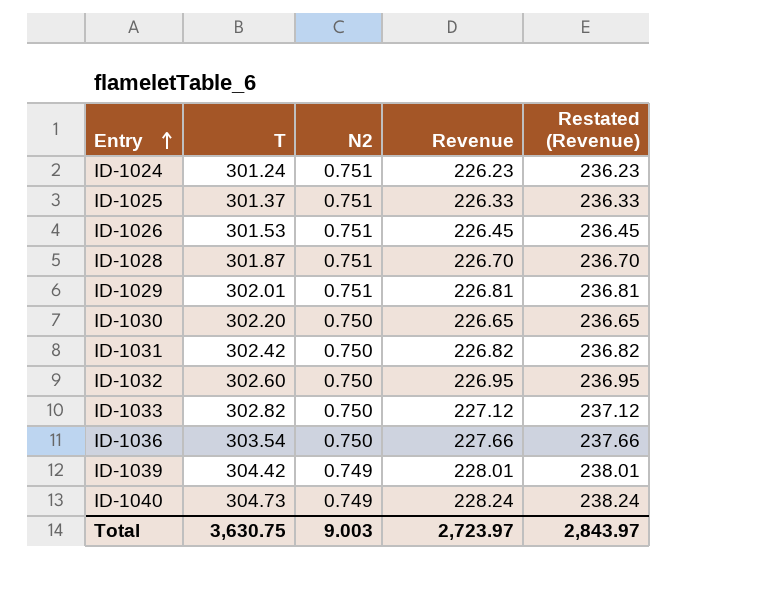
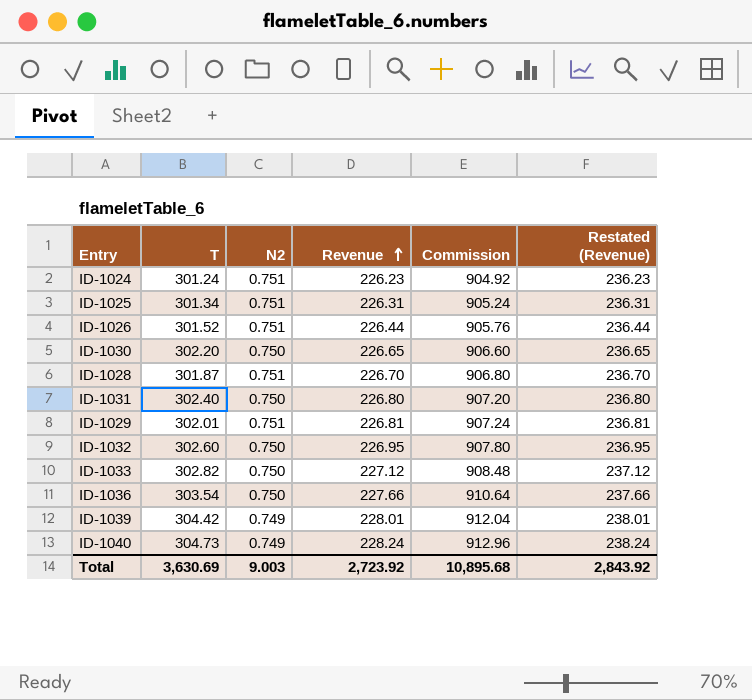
row order: Entry ascending -> Revenue ascending
column Commission | formula: none -> [Revenue] * 4
ID-1025 | T: 301.37 -> 301.34
ID-1025 | Revenue: 226.33 -> 226.31
ID-1025 | Restated (Revenue): 236.33 -> 236.31
ID-1026 | T: 301.53 -> 301.52
ID-1026 | Revenue: 226.45 -> 226.44
ID-1026 | Restated (Revenue): 236.45 -> 236.44
ID-1031 | T: 302.42 -> 302.40
ID-1031 | Revenue: 226.82 -> 226.80
ID-1031 | Restated (Revenue): 236.82 -> 236.80
Total | T: 3,630.75 -> 3,630.69
Total | Revenue: 2,723.97 -> 2,723.92
Total | Restated (Revenue): 2,843.97 -> 2,843.92

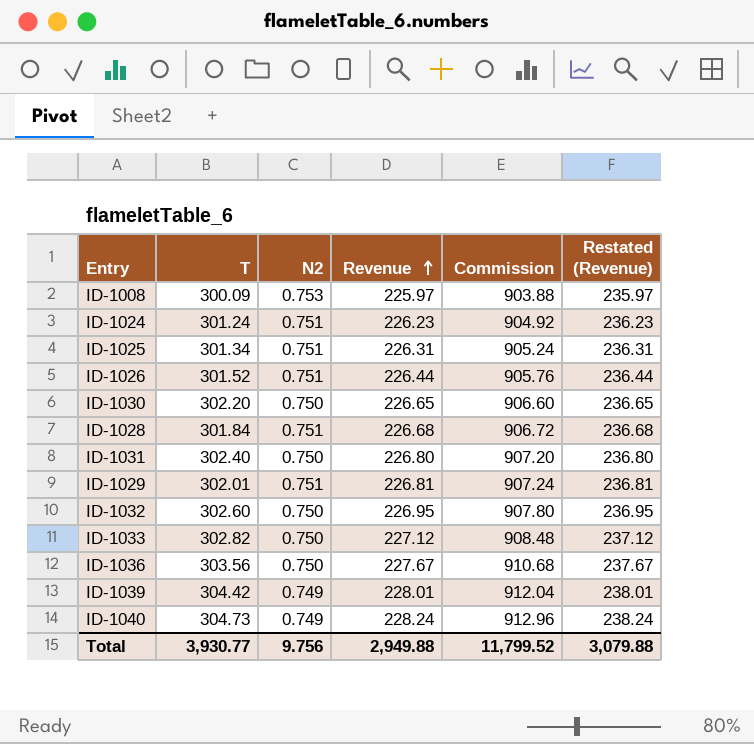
row ID-1008: none -> 300.09 | 0.753 | 225.97 | 903.88 | 235.97
ID-1028 | T: 301.87 -> 301.84
ID-1028 | Revenue: 226.70 -> 226.68
ID-1028 | Commission: 906.80 -> 906.72
ID-1028 | Restated (Revenue): 236.70 -> 236.68
ID-1036 | T: 303.54 -> 303.56
ID-1036 | Revenue: 227.66 -> 227.67
ID-1036 | Commission: 910.64 -> 910.68
ID-1036 | Restated (Revenue): 237.66 -> 237.67
Total | T: 3,630.69 -> 3,930.77
Total | N2: 9.003 -> 9.756
Total | Revenue: 2,723.92 -> 2,949.88
Total | Commission: 10,895.68 -> 11,799.52
Total | Restated (Revenue): 2,843.92 -> 3,079.88

